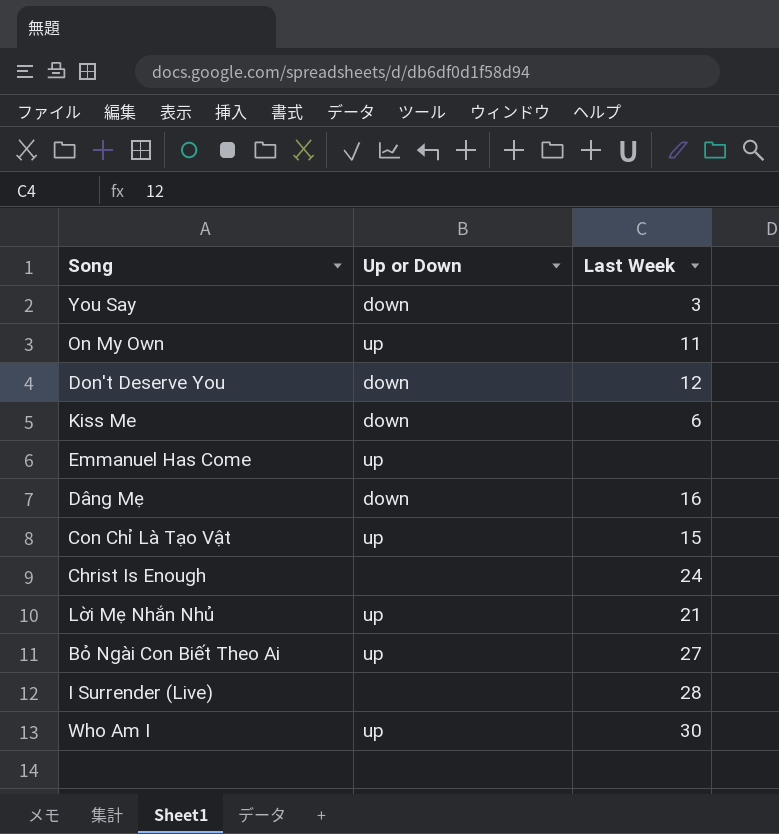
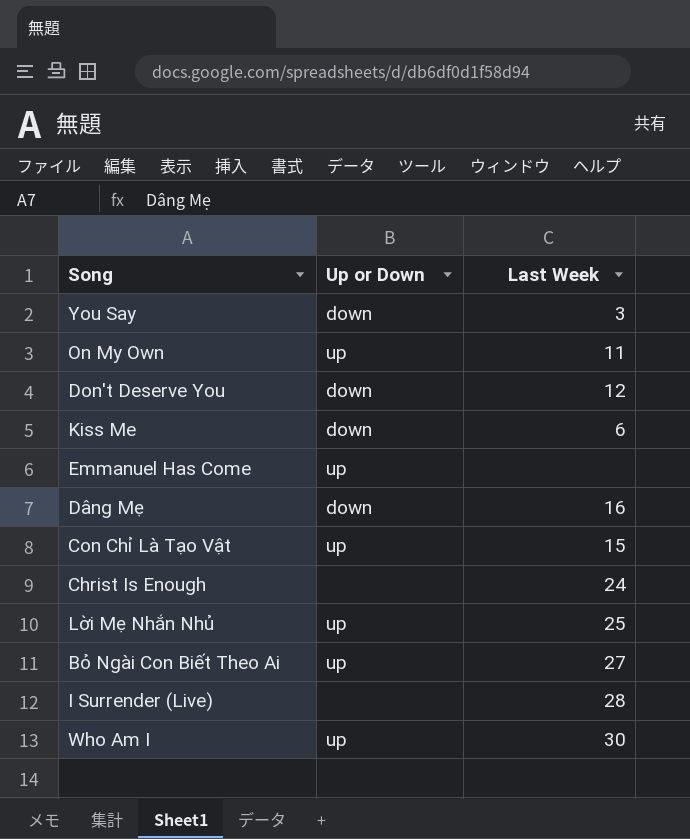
Lời Mẹ Nhắn Nhủ | Last Week: 21 -> 25

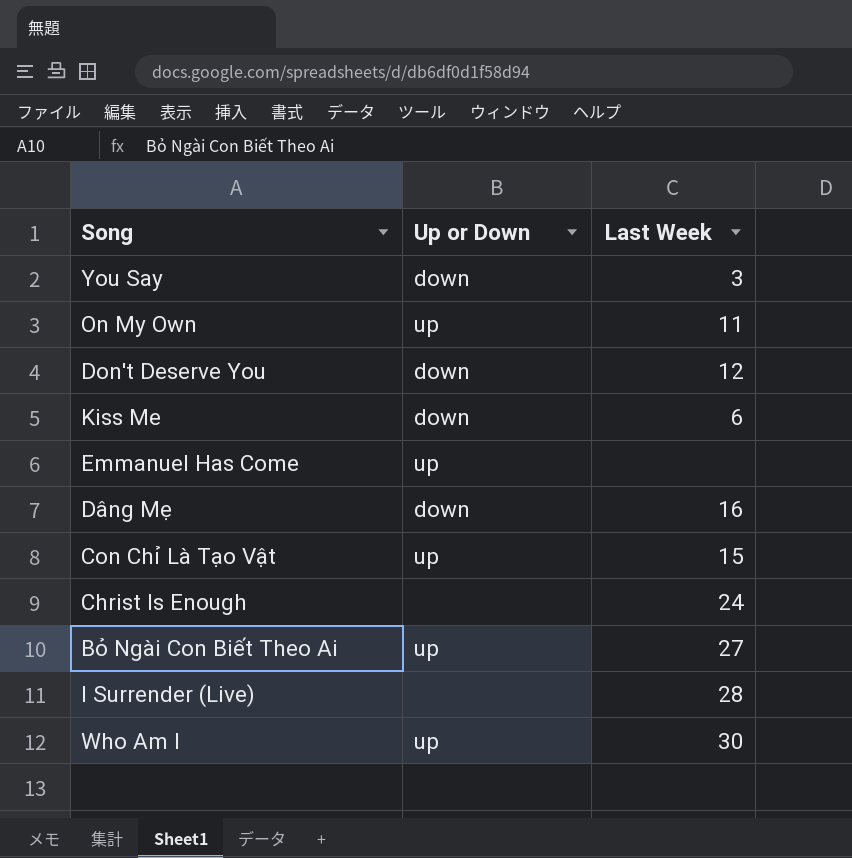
row Lời Mẹ Nhắn Nhủ: up | 25 -> none

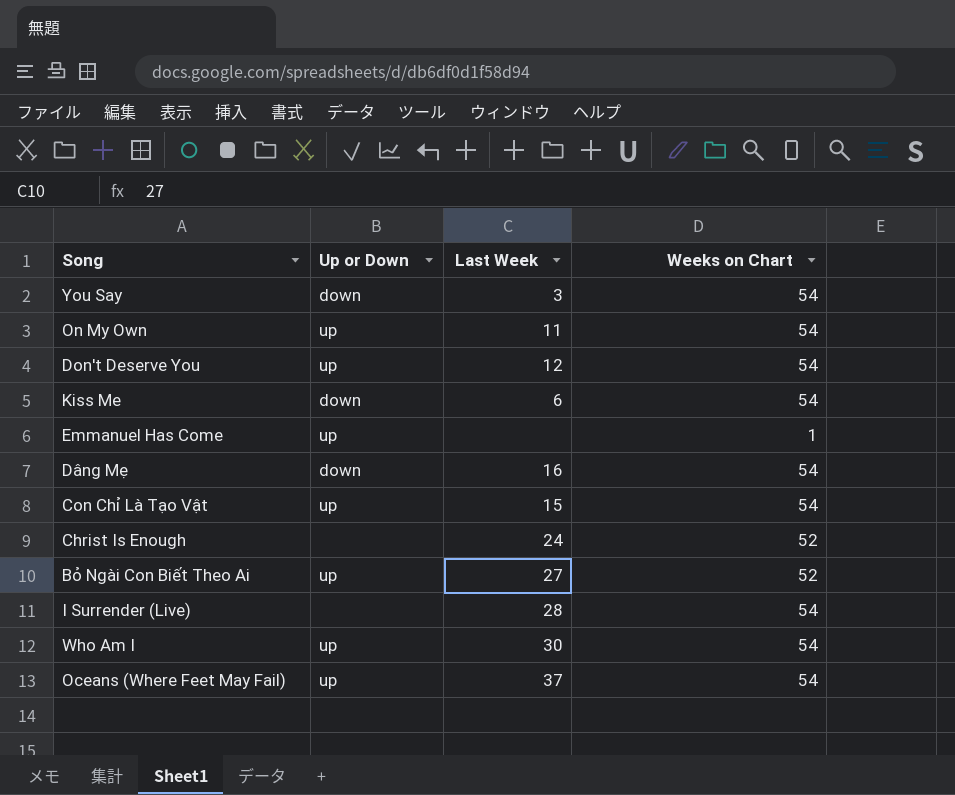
column Weeks on Chart | position: none -> 4
Don't Deserve You | Up or Down: down -> up
row Oceans (Where Feet May Fail): none -> up | 37 | 54

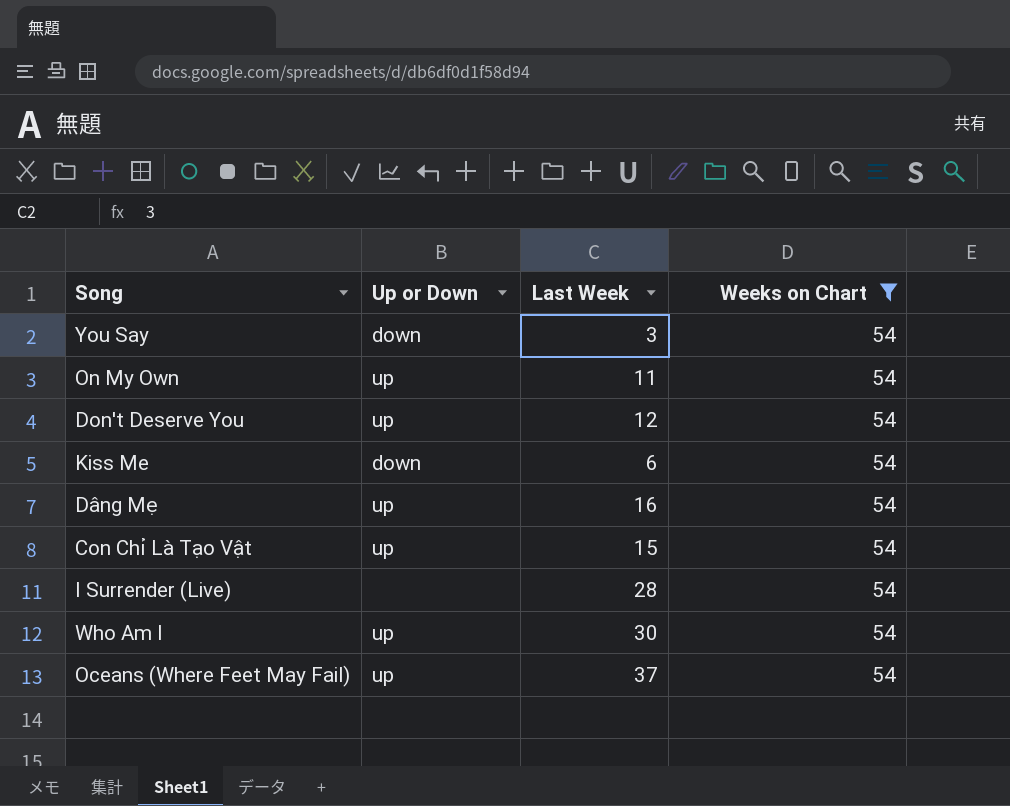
filter: none -> Weeks on Chart = 54
Dâng Mẹ | Up or Down: down -> up

